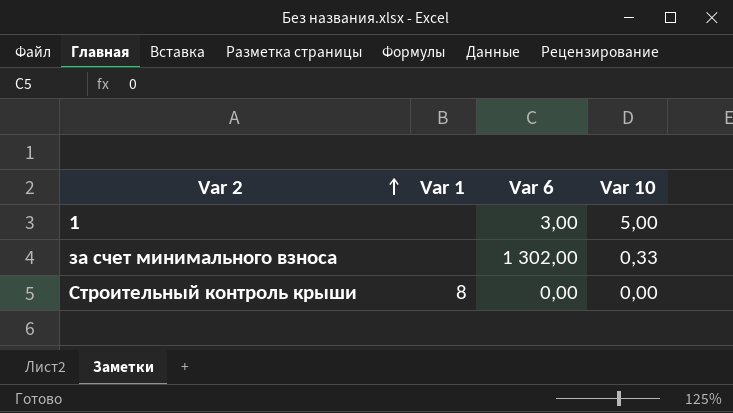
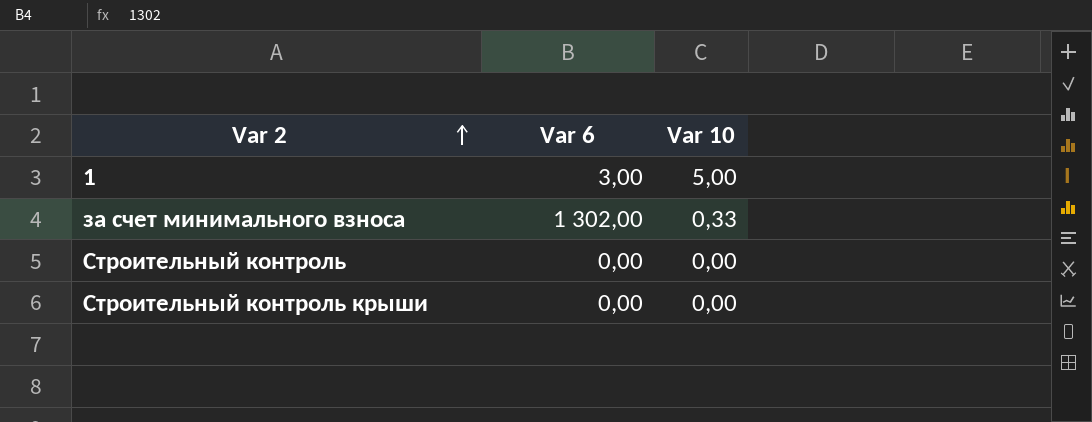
column Var 1 | position: 2 -> none
row Строительный контроль: none -> 0,00 | 0,00

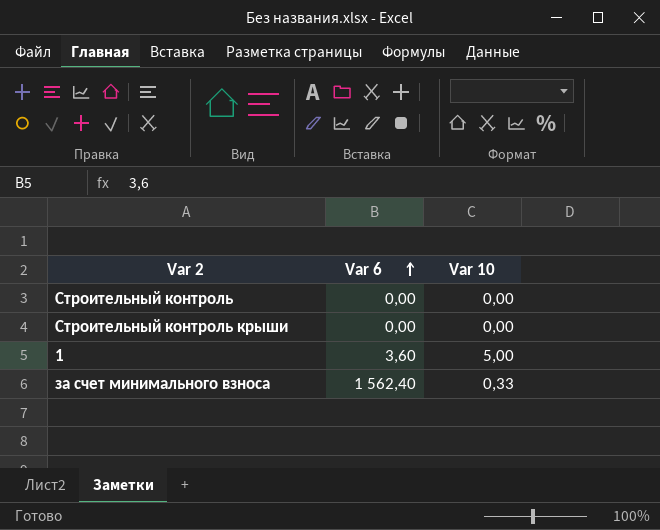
row order: Var 2 ascending -> Var 6 ascending
1 | Var 6: 3,00 -> 3,60
за счет минимального взноса | Var 6: 1 302,00 -> 1 562,40

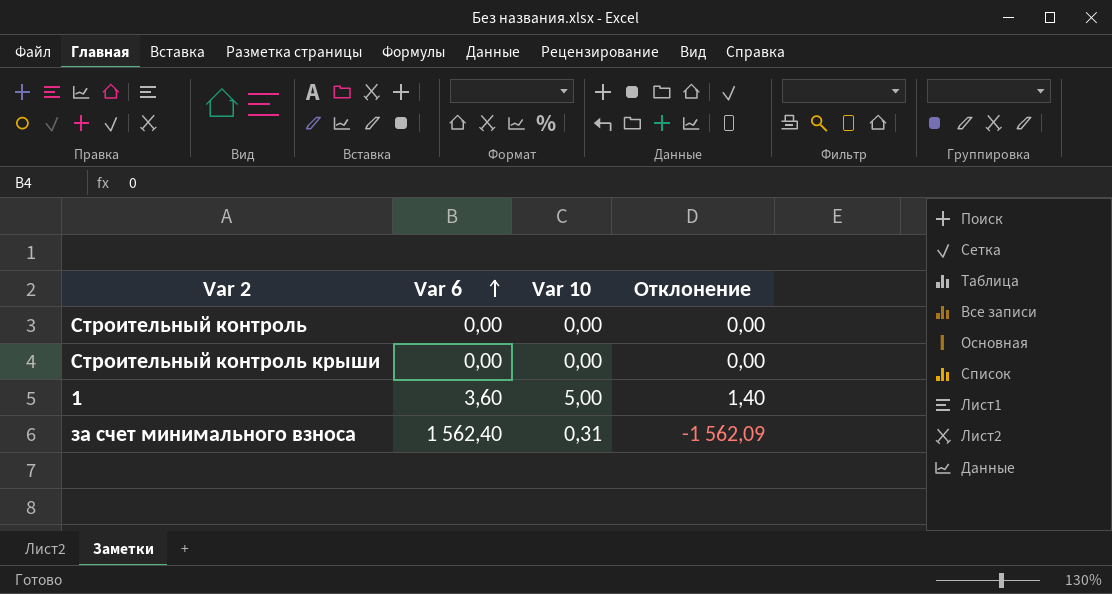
column Отклонение | formula: none -> [Var 10] - [Var 6]
за счет минимального взноса | Var 10: 0,33 -> 0,31

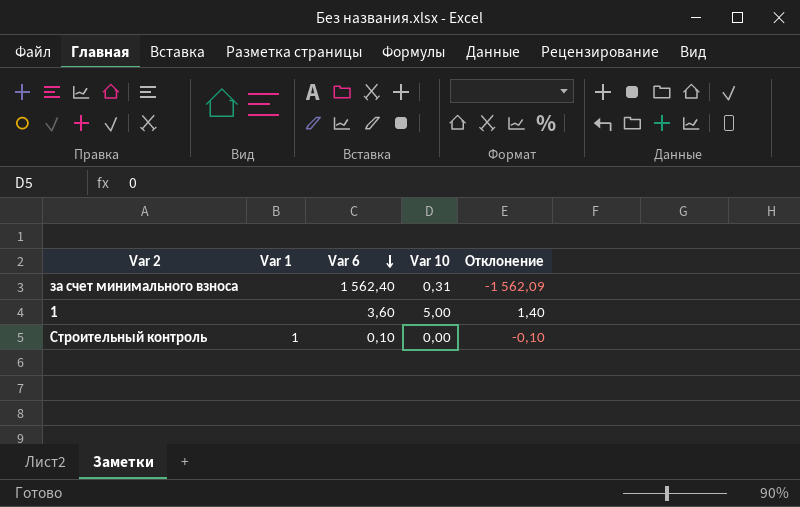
row order: Var 6 ascending -> Var 6 descending
column Var 1 | position: none -> 2
row Строительный контроль крыши: 0,00 | 0,00 | 0,00 -> none
Строительный контроль | Var 6: 0,00 -> 0,10
Строительный контроль | Отклонение: 0,00 -> -0,10

